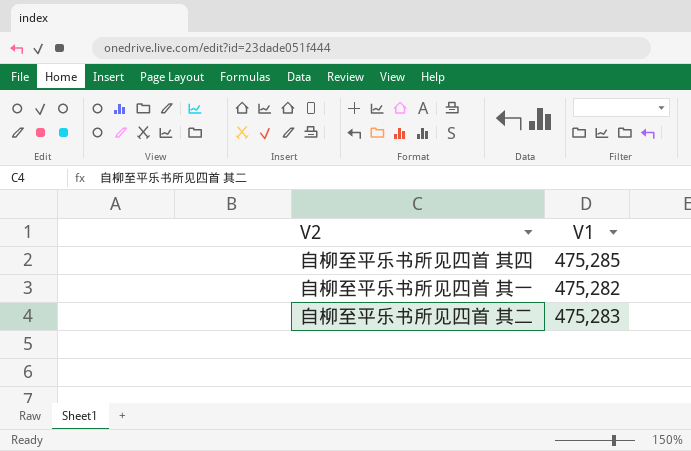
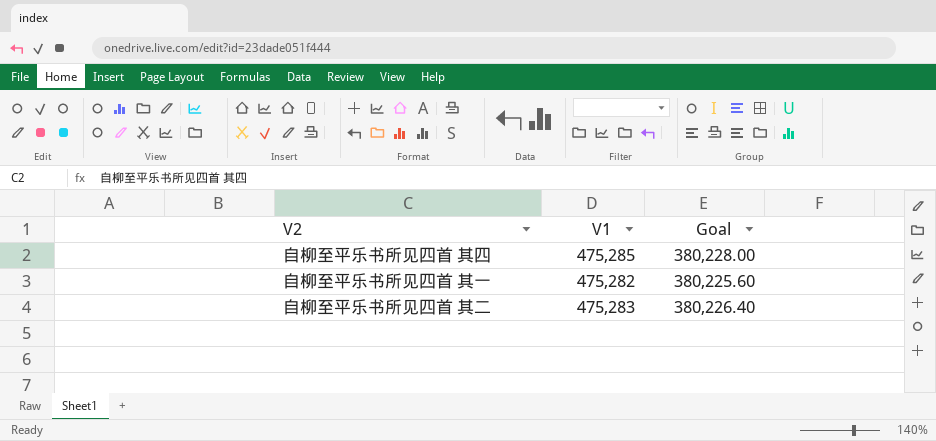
column Goal | formula: none -> [V1] * 0.8

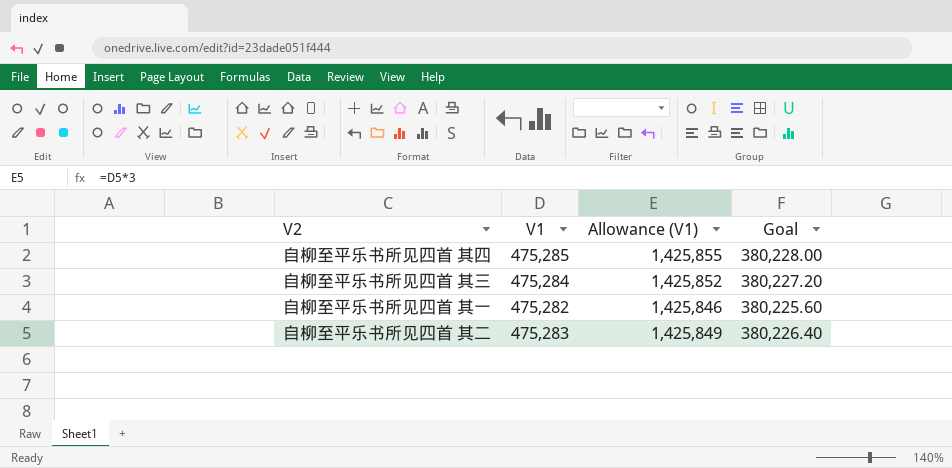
column Allowance (V1) | formula: none -> [V1] * 3
row 自柳至平乐书所见四首 其三: none -> 475,284 | 1,425,852 | 380,227.20

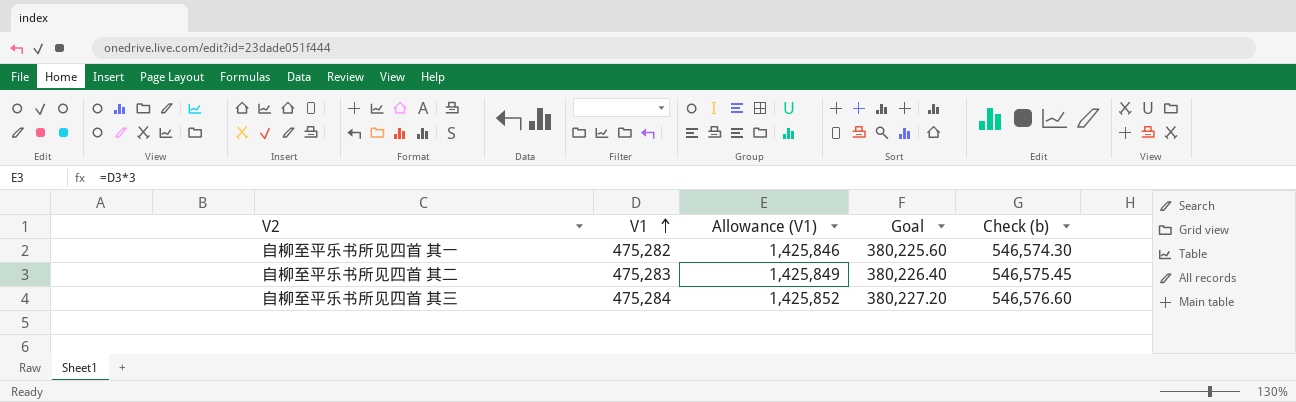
row order: none -> V1 ascending
column Check (b) | formula: none -> [V1] * 1.15
row 自柳至平乐书所见四首 其四: 475,285 | 1,425,855 | 380,228.00 -> none

